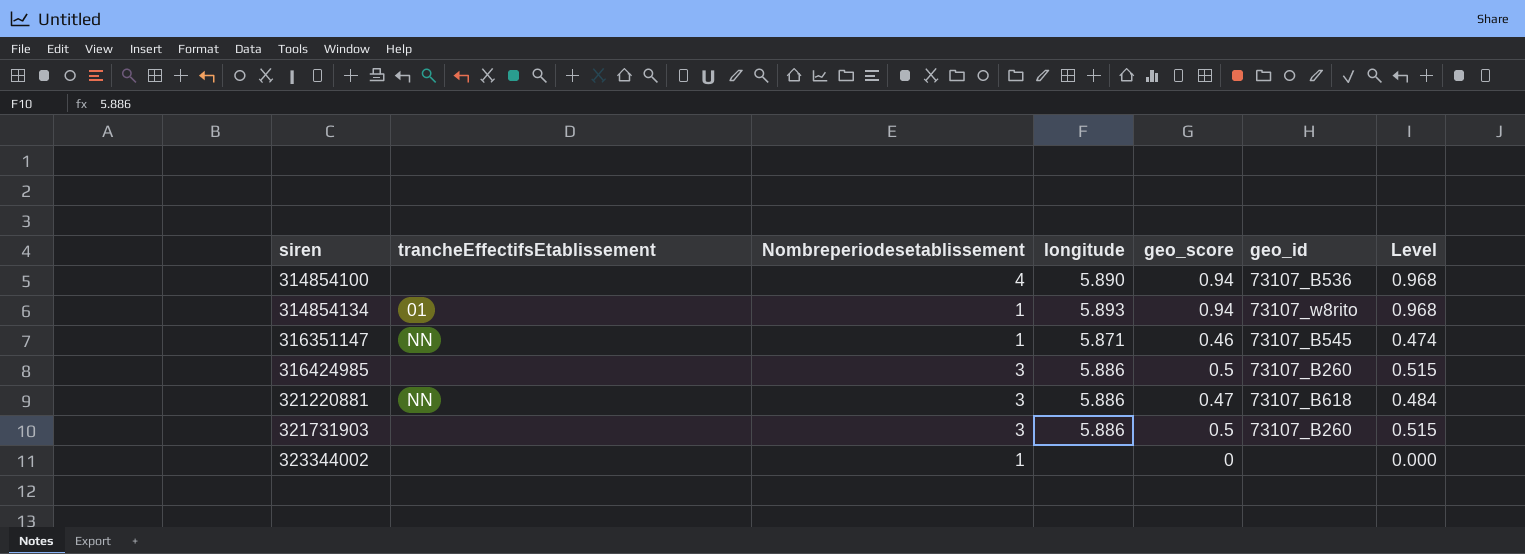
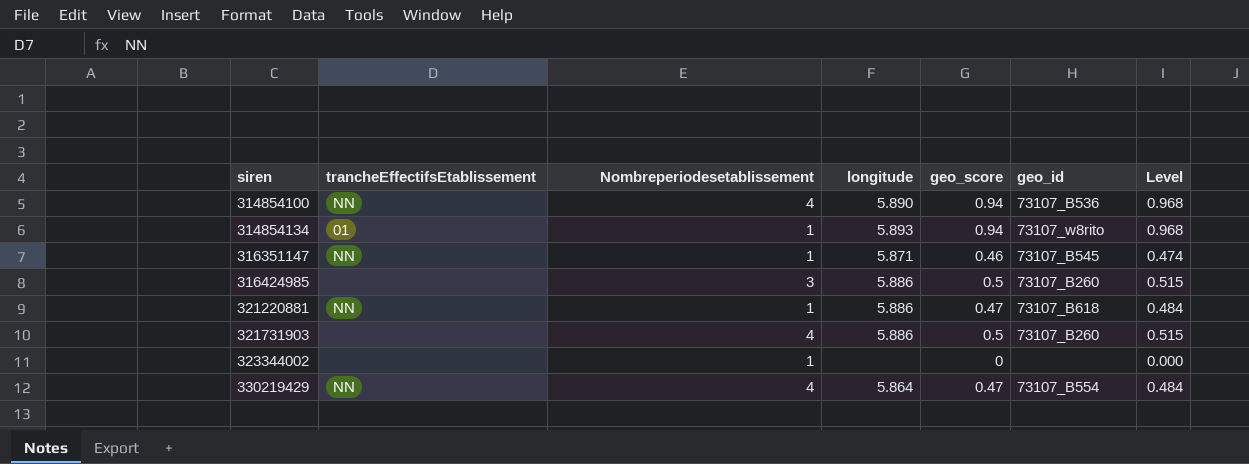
314854100 | trancheEffectifsEtablissement: none -> NN
321220881 | Nombreperiodesetablissement: 3 -> 1
321731903 | Nombreperiodesetablissement: 3 -> 4
row 330219429: none -> NN | 4 | 5.864 | 0.47 | 73107_B554 | 0.484

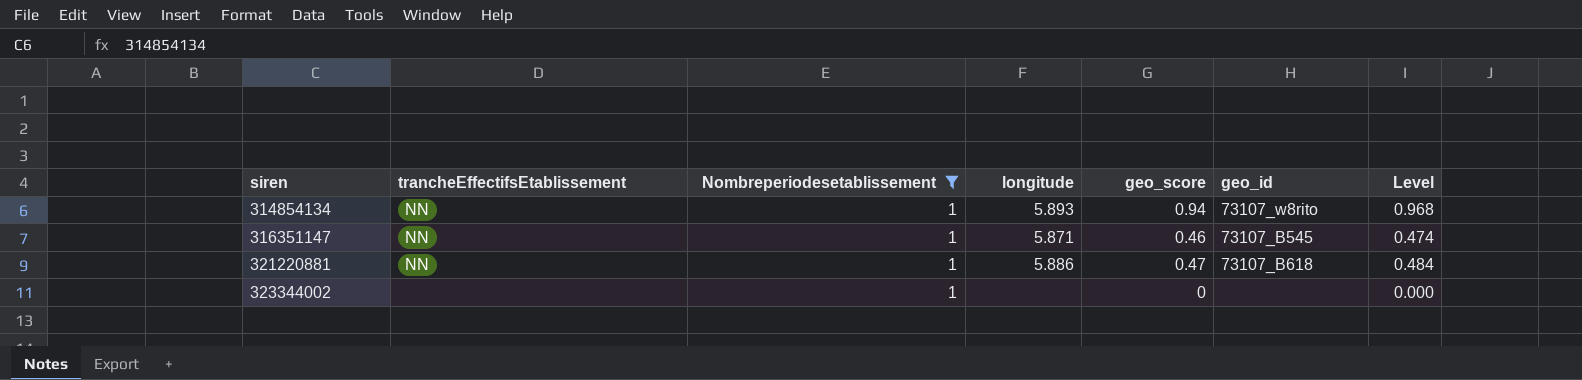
filter: none -> Nombreperiodesetablissement = 1
314854134 | trancheEffectifsEtablissement: 01 -> NN

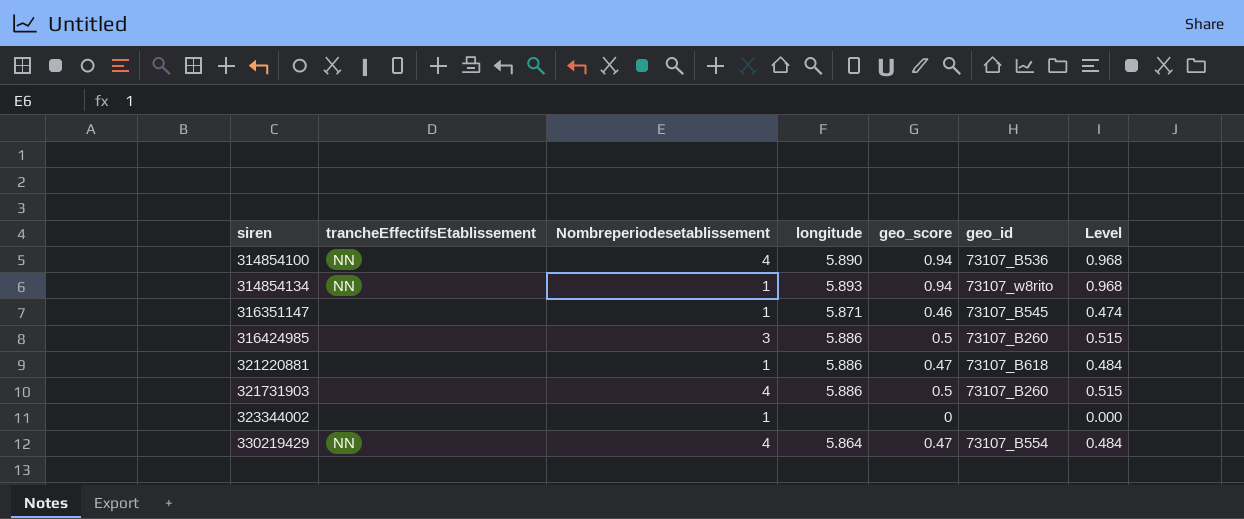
filter: Nombreperiodesetablissement = 1 -> none
316351147 | trancheEffectifsEtablissement: NN -> none
321220881 | trancheEffectifsEtablissement: NN -> none

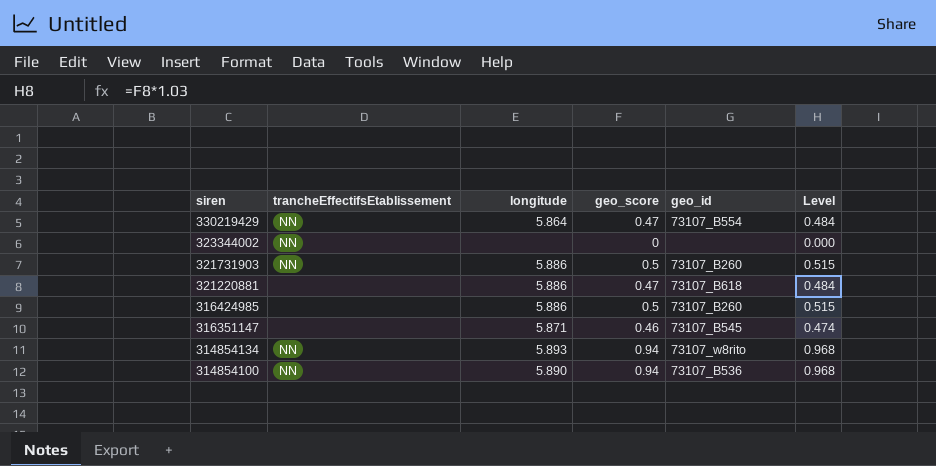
row order: siren ascending -> siren descending
column Nombreperiodesetablissement | position: 3 -> none
323344002 | trancheEffectifsEtablissement: none -> NN
321731903 | trancheEffectifsEtablissement: none -> NN

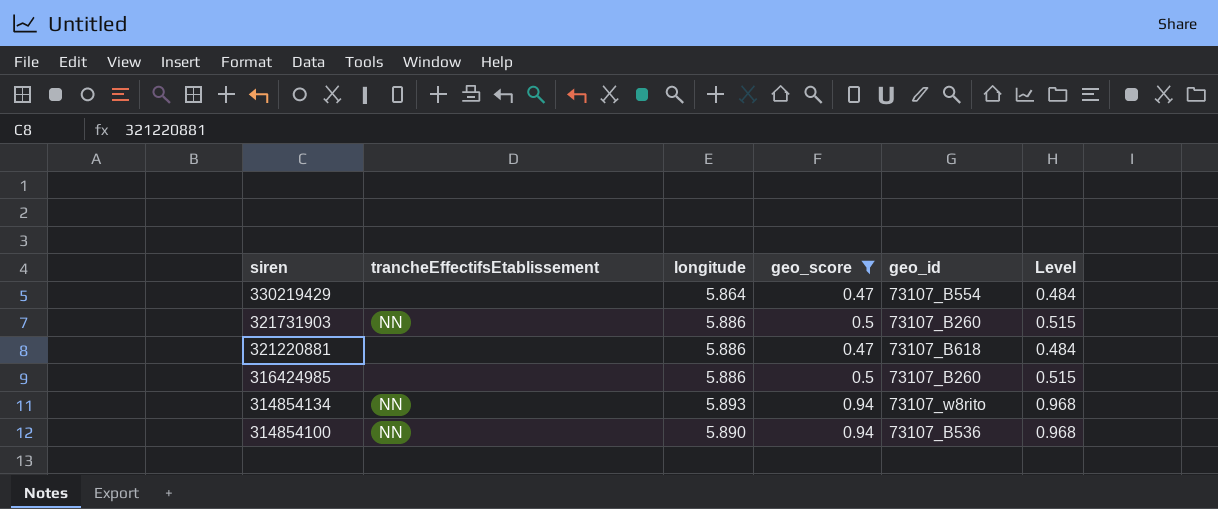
filter: none -> geo_score >= 0.47
330219429 | trancheEffectifsEtablissement: NN -> none

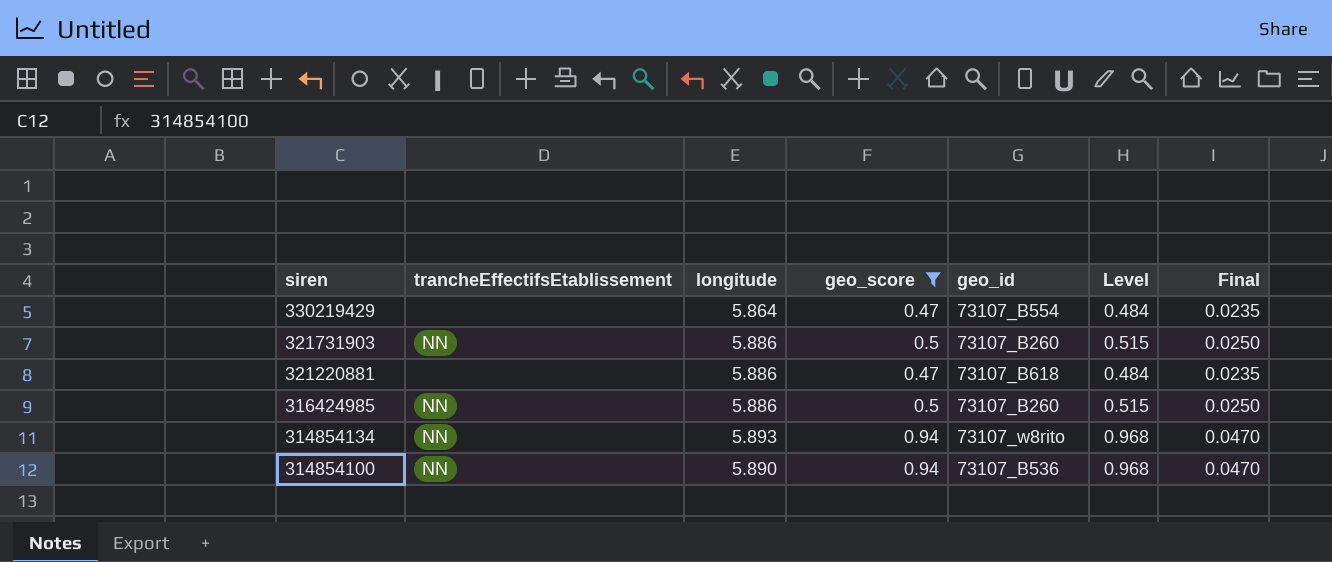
column Final | formula: none -> [geo_score] * 0.05
316424985 | trancheEffectifsEtablissement: none -> NN

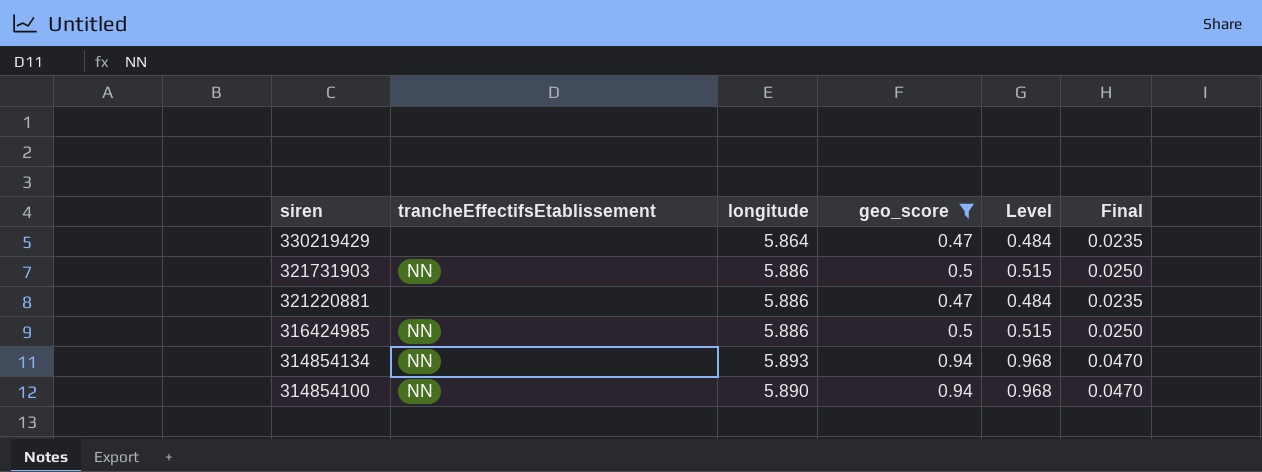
column geo_id | position: 5 -> none

